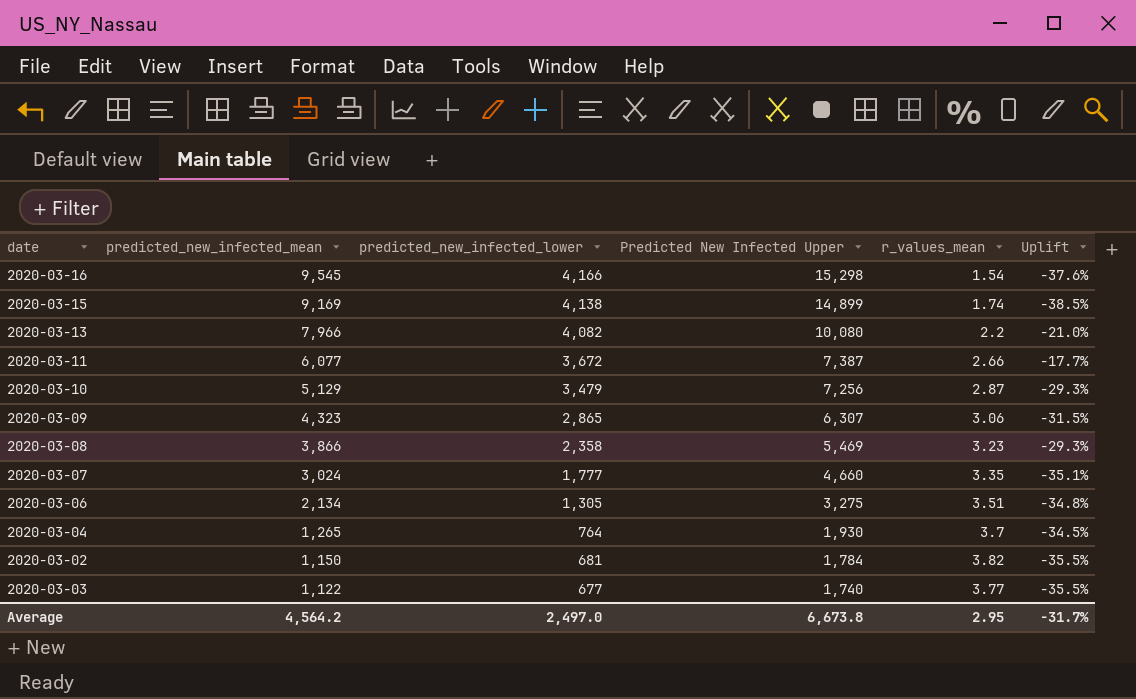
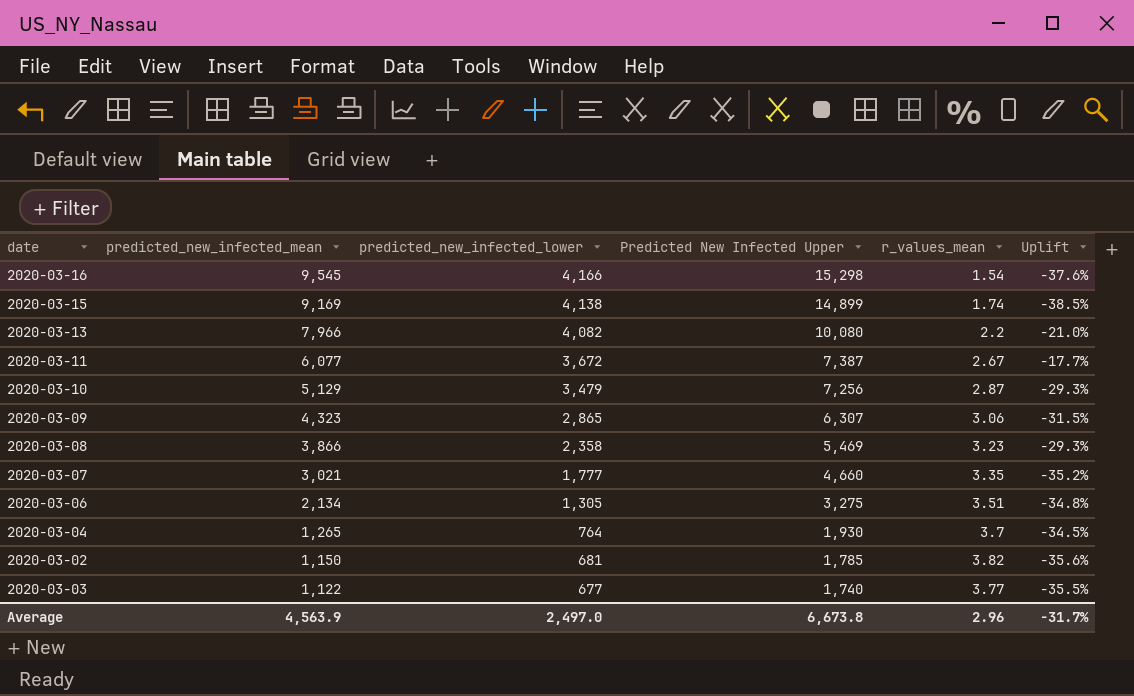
2020-03-11 | r_values_mean: 2.66 -> 2.67
2020-03-07 | predicted_new_infected_mean: 3,024 -> 3,021
2020-03-07 | Uplift: -35.1% -> -35.2%
2020-03-02 | Predicted New Infected Upper: 1,784 -> 1,785
2020-03-02 | Uplift: -35.5% -> -35.6%
Average | predicted_new_infected_mean: 4,564.2 -> 4,563.9
Average | r_values_mean: 2.95 -> 2.96

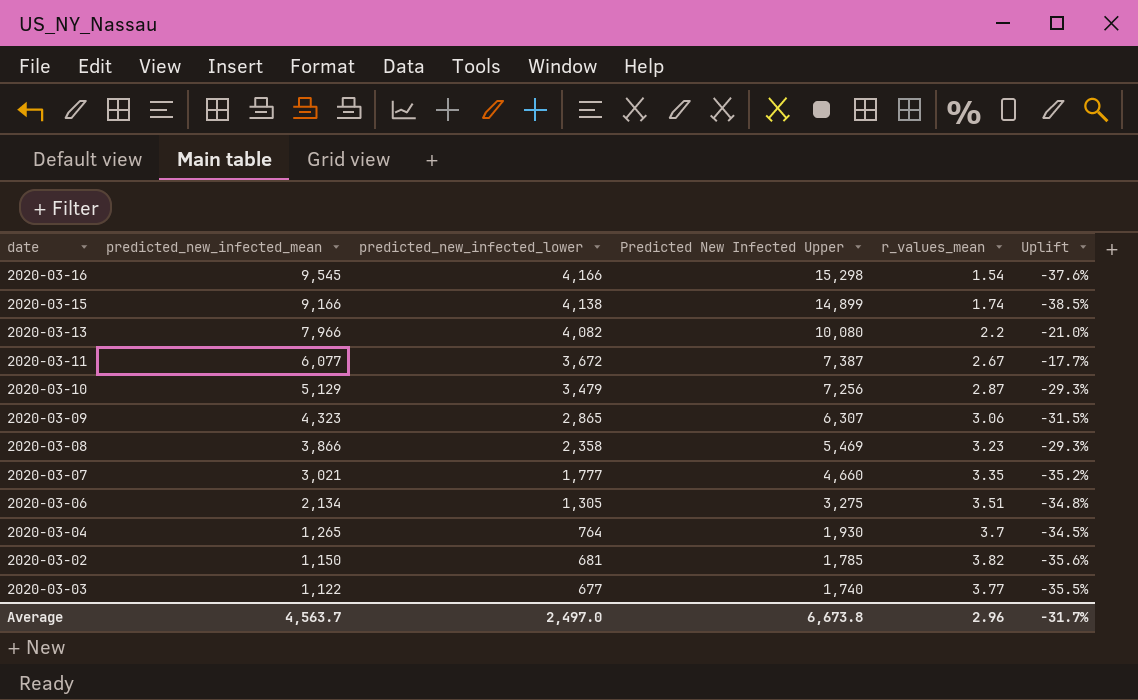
2020-03-15 | predicted_new_infected_mean: 9,169 -> 9,166
Average | predicted_new_infected_mean: 4,563.9 -> 4,563.7

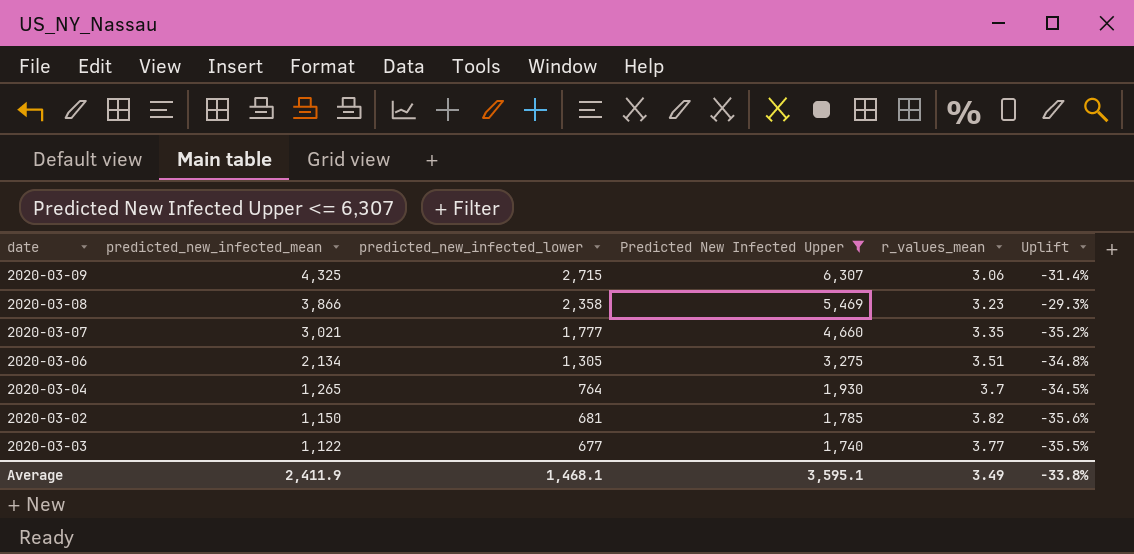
filter: none -> Predicted New Infected Upper <= 6,307
2020-03-09 | predicted_new_infected_mean: 4,323 -> 4,325
2020-03-09 | predicted_new_infected_lower: 2,865 -> 2,715
2020-03-09 | Uplift: -31.5% -> -31.4%
Average | predicted_new_infected_mean: 4,563.7 -> 2,411.9
Average | predicted_new_infected_lower: 2,497.0 -> 1,468.1
Average | Predicted New Infected Upper: 6,673.8 -> 3,595.1
Average | r_values_mean: 2.96 -> 3.49
Average | Uplift: -31.7% -> -33.8%

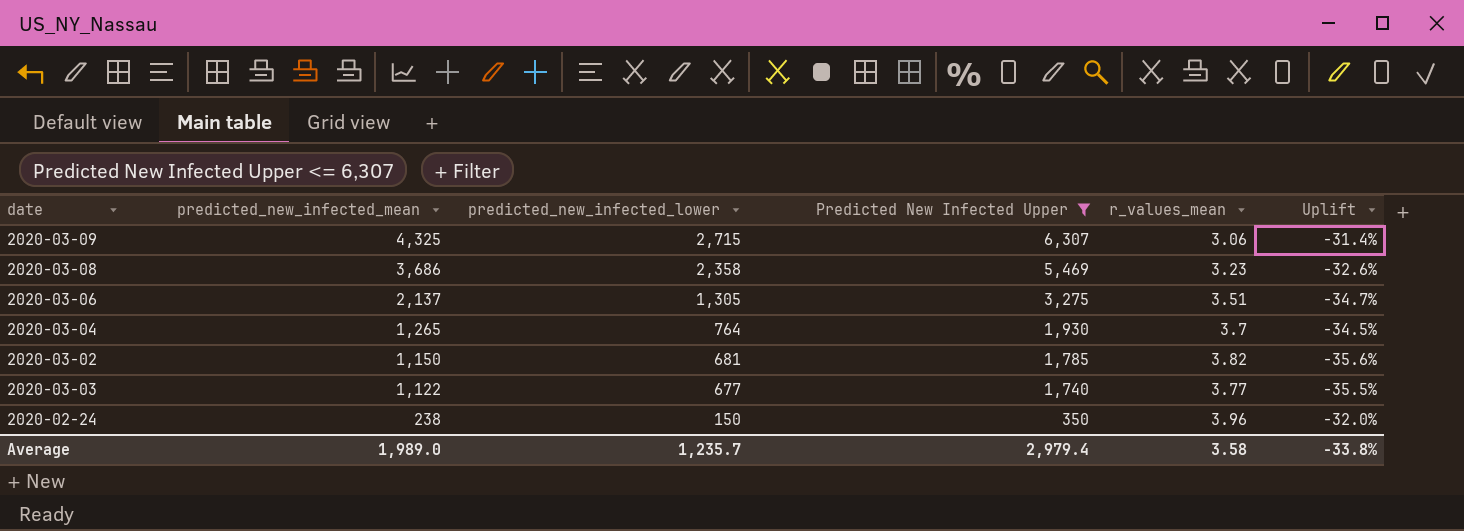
row 2020-03-07: 3,021 | 1,777 | 4,660 | 3.35 | -35.2% -> none
2020-03-08 | predicted_new_infected_mean: 3,866 -> 3,686
2020-03-08 | Uplift: -29.3% -> -32.6%
2020-03-06 | predicted_new_infected_mean: 2,134 -> 2,137
2020-03-06 | Uplift: -34.8% -> -34.7%
row 2020-02-24: none -> 238 | 150 | 350 | 3.96 | -32.0%
Average | predicted_new_infected_mean: 2,411.9 -> 1,989.0
Average | predicted_new_infected_lower: 1,468.1 -> 1,235.7
Average | Predicted New Infected Upper: 3,595.1 -> 2,979.4
Average | r_values_mean: 3.49 -> 3.58

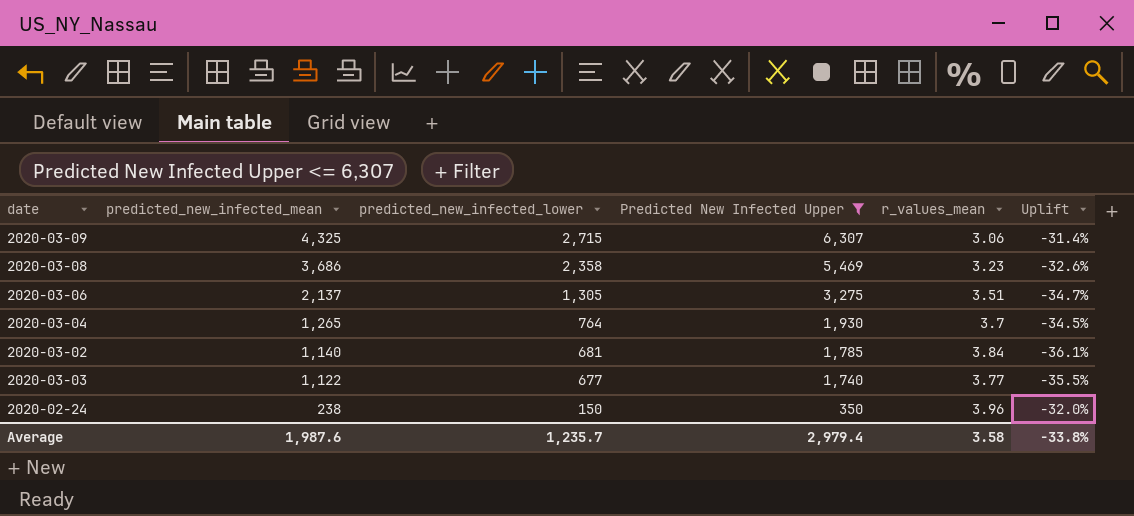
2020-03-02 | predicted_new_infected_mean: 1,150 -> 1,140
2020-03-02 | r_values_mean: 3.82 -> 3.84
2020-03-02 | Uplift: -35.6% -> -36.1%
Average | predicted_new_infected_mean: 1,989.0 -> 1,987.6

